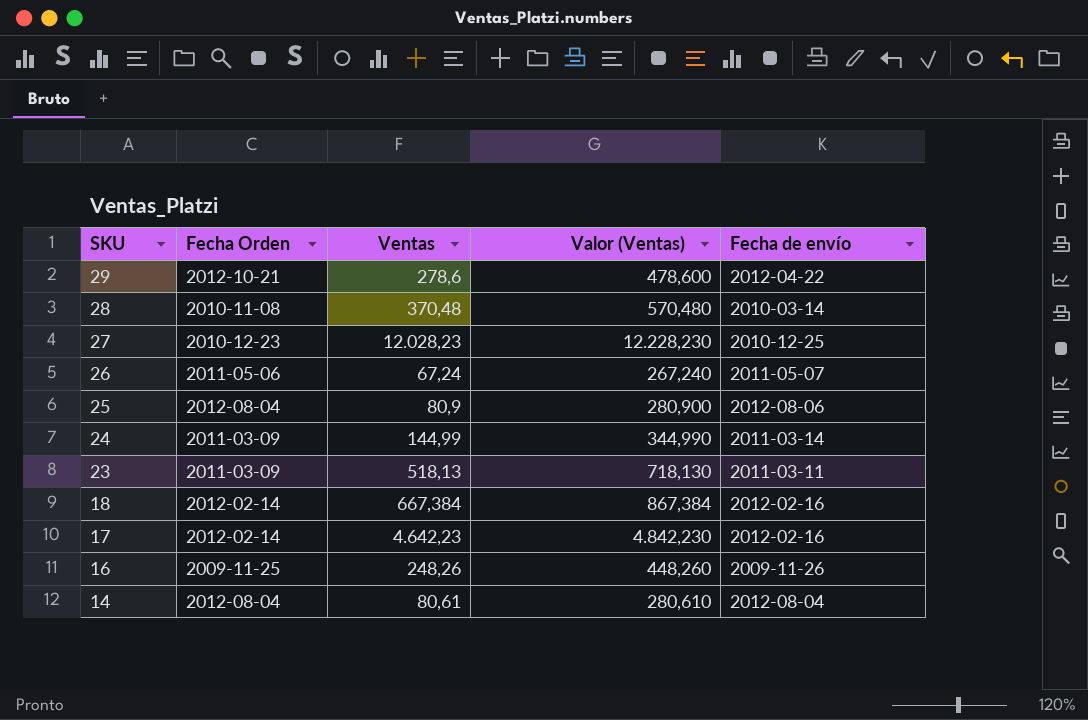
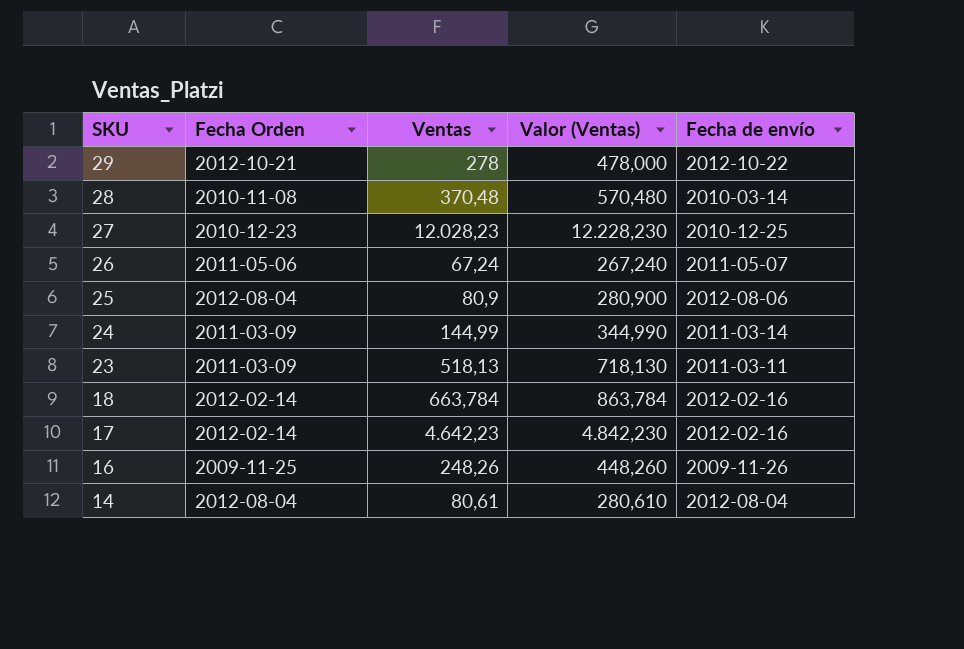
29 | Ventas: 278,6 -> 278
29 | Valor (Ventas): 478,600 -> 478,000
29 | Fecha de envío: 2012-04-22 -> 2012-10-22
18 | Ventas: 667,384 -> 663,784
18 | Valor (Ventas): 867,384 -> 863,784

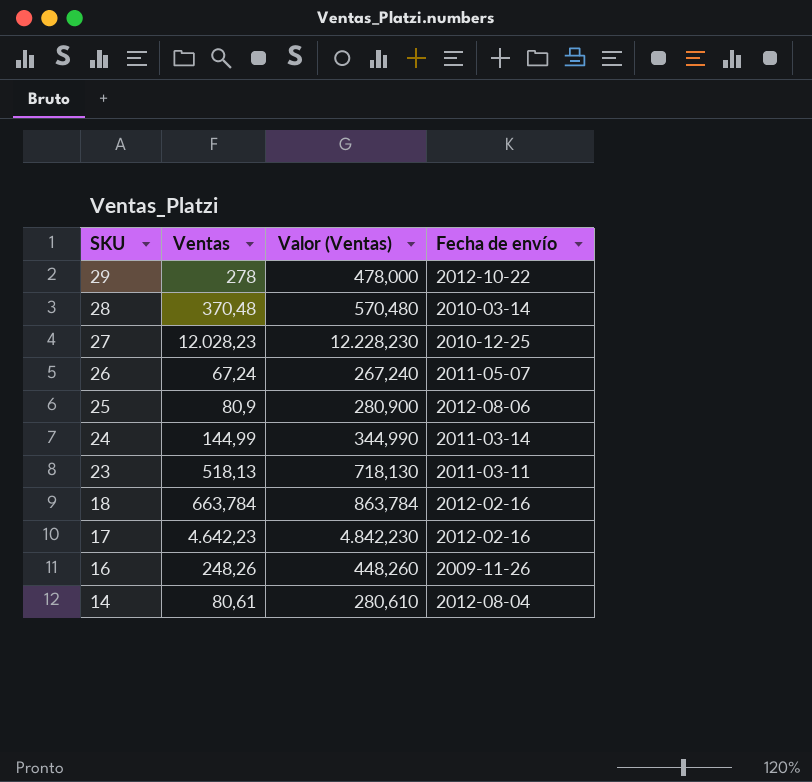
column Fecha Orden | position: 2 -> none

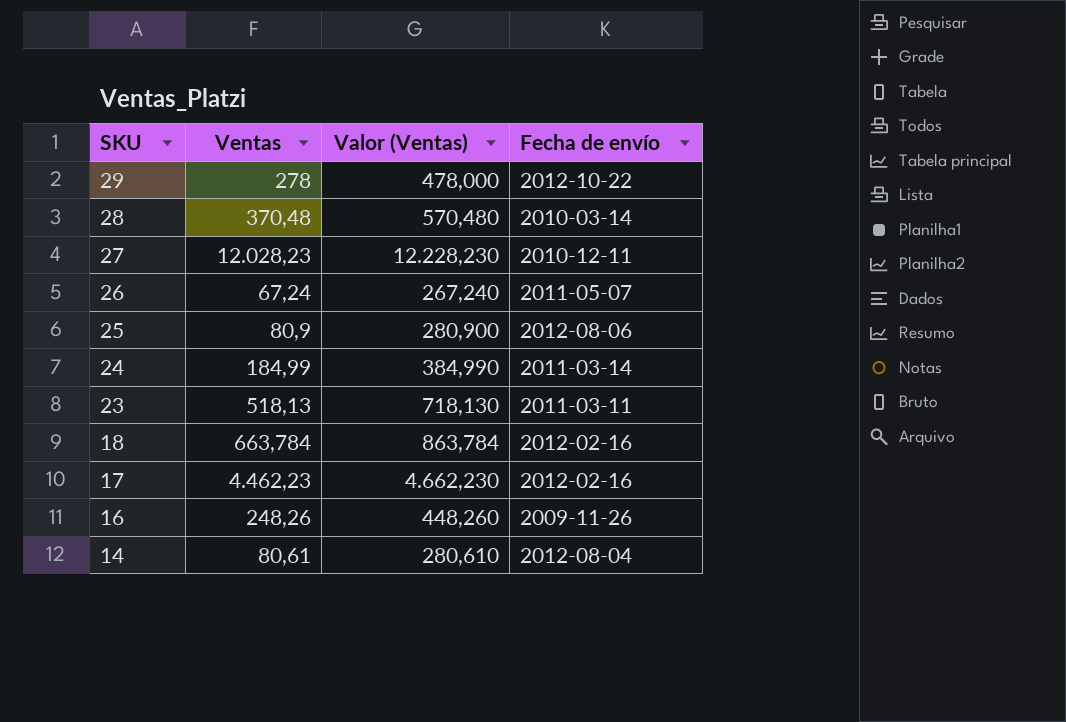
27 | Fecha de envío: 2010-12-25 -> 2010-12-11
24 | Ventas: 144,99 -> 184,99
24 | Valor (Ventas): 344,990 -> 384,990
17 | Ventas: 4.642,23 -> 4.462,23
17 | Valor (Ventas): 4.842,230 -> 4.662,230

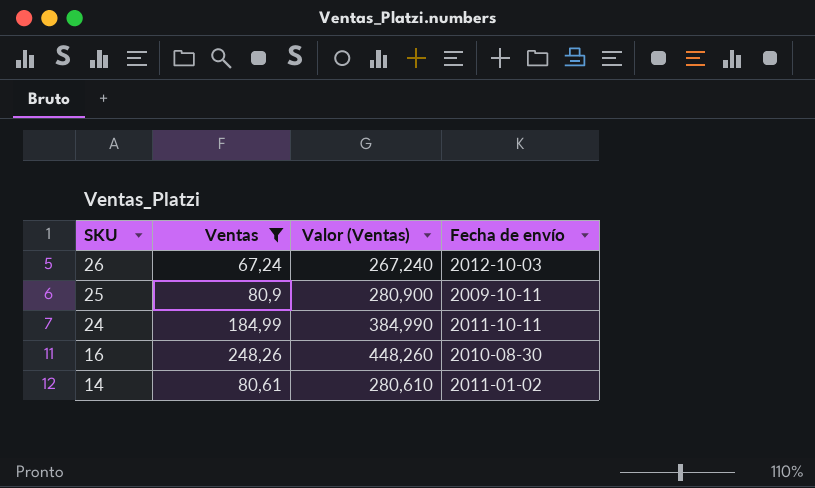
filter: none -> Ventas <= 248,26
26 | Fecha de envío: 2011-05-07 -> 2012-10-03
25 | Fecha de envío: 2012-08-06 -> 2009-10-11
24 | Fecha de envío: 2011-03-14 -> 2011-10-11
16 | Fecha de envío: 2009-11-26 -> 2010-08-30
14 | Fecha de envío: 2012-08-04 -> 2011-01-02

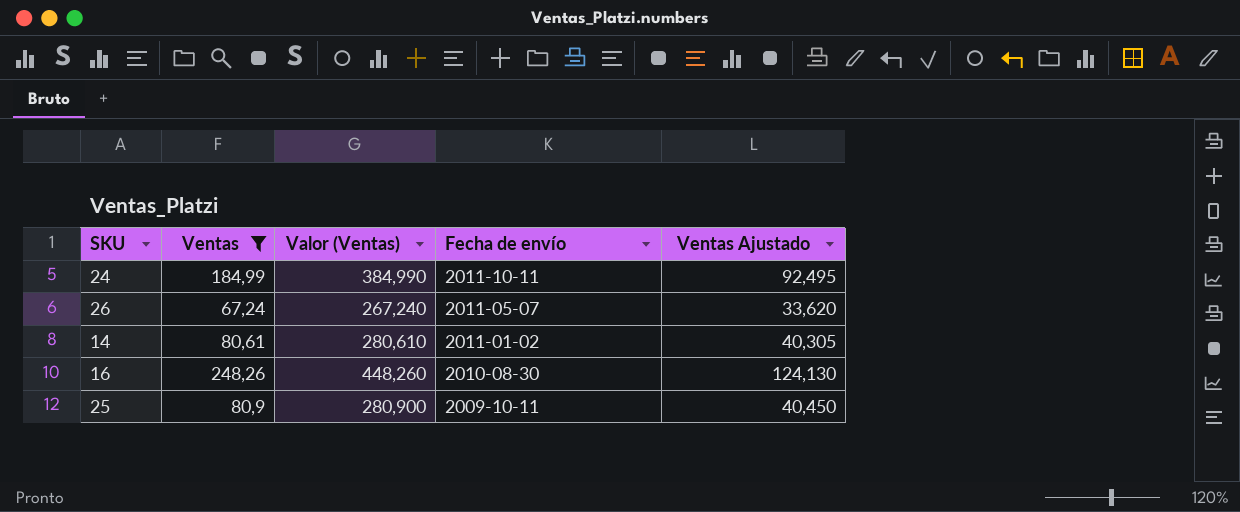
row order: SKU descending -> Fecha de envío descending
column Ventas Ajustado | formula: none -> [Ventas] * 0,5
26 | Fecha de envío: 2012-10-03 -> 2011-05-07

